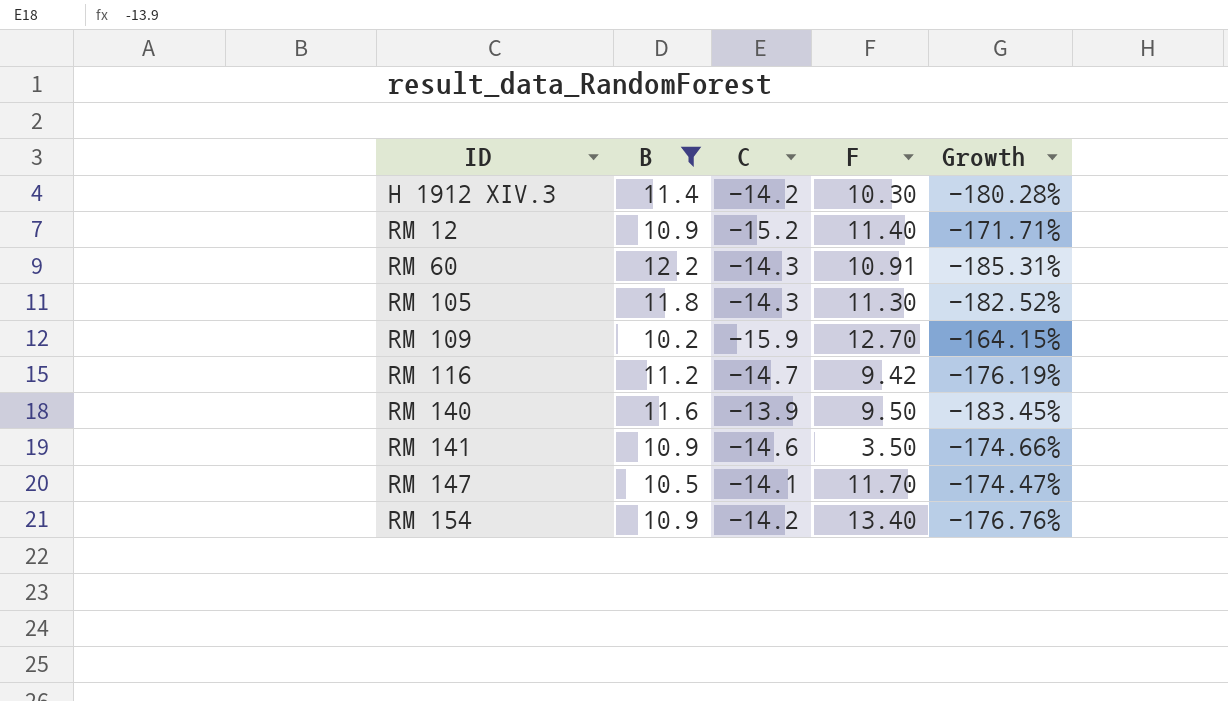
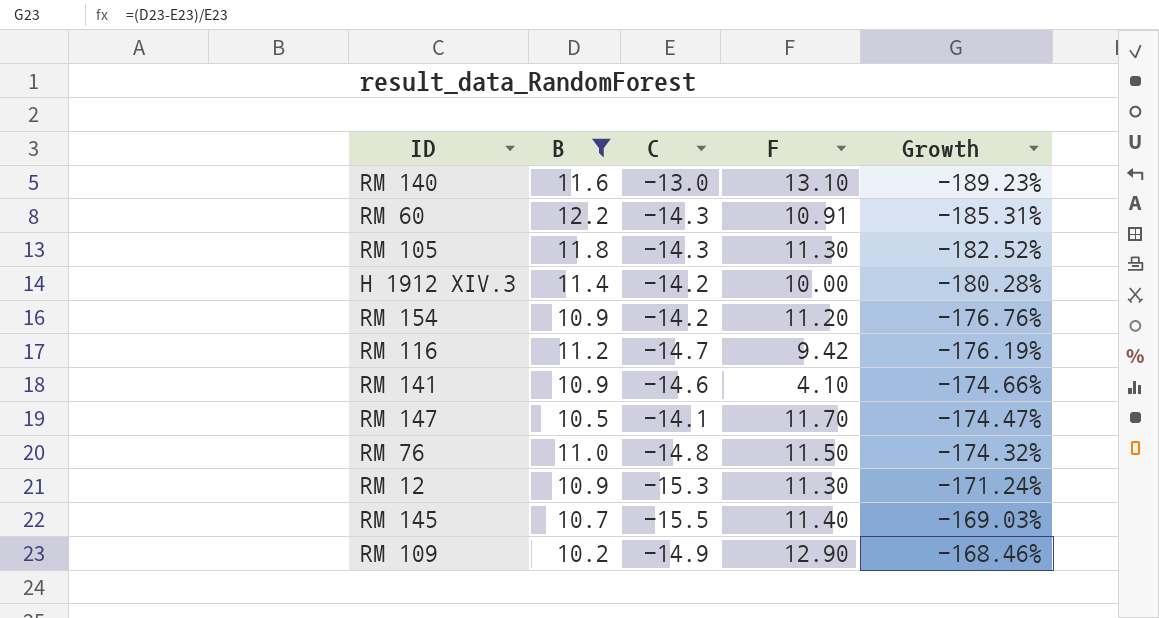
row order: ID ascending -> Growth ascending
RM 140 | C: -13.9 -> -13.0
RM 140 | F: 9.50 -> 13.10
RM 140 | Growth: -183.45% -> -189.23%
H 1912 XIV.3 | F: 10.30 -> 10.00
RM 154 | F: 13.40 -> 11.20
RM 141 | F: 3.50 -> 4.10
row RM 76: none -> 11.0 | -14.8 | 11.50 | -174.32%
RM 12 | C: -15.2 -> -15.3
RM 12 | F: 11.40 -> 11.30
RM 12 | Growth: -171.71% -> -171.24%
row RM 145: none -> 10.7 | -15.5 | 11.40 | -169.03%
RM 109 | C: -15.9 -> -14.9
RM 109 | F: 12.70 -> 12.90
RM 109 | Growth: -164.15% -> -168.46%

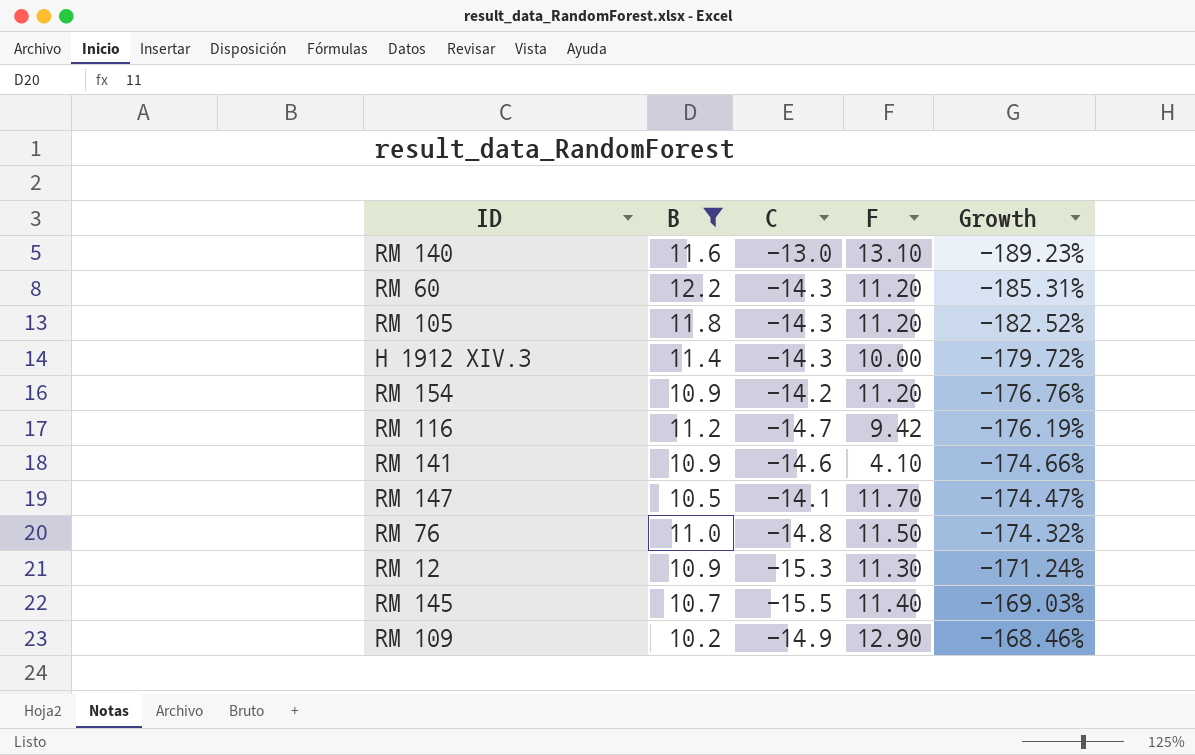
RM 60 | F: 10.91 -> 11.20
RM 105 | F: 11.30 -> 11.20
H 1912 XIV.3 | C: -14.2 -> -14.3
H 1912 XIV.3 | Growth: -180.28% -> -179.72%

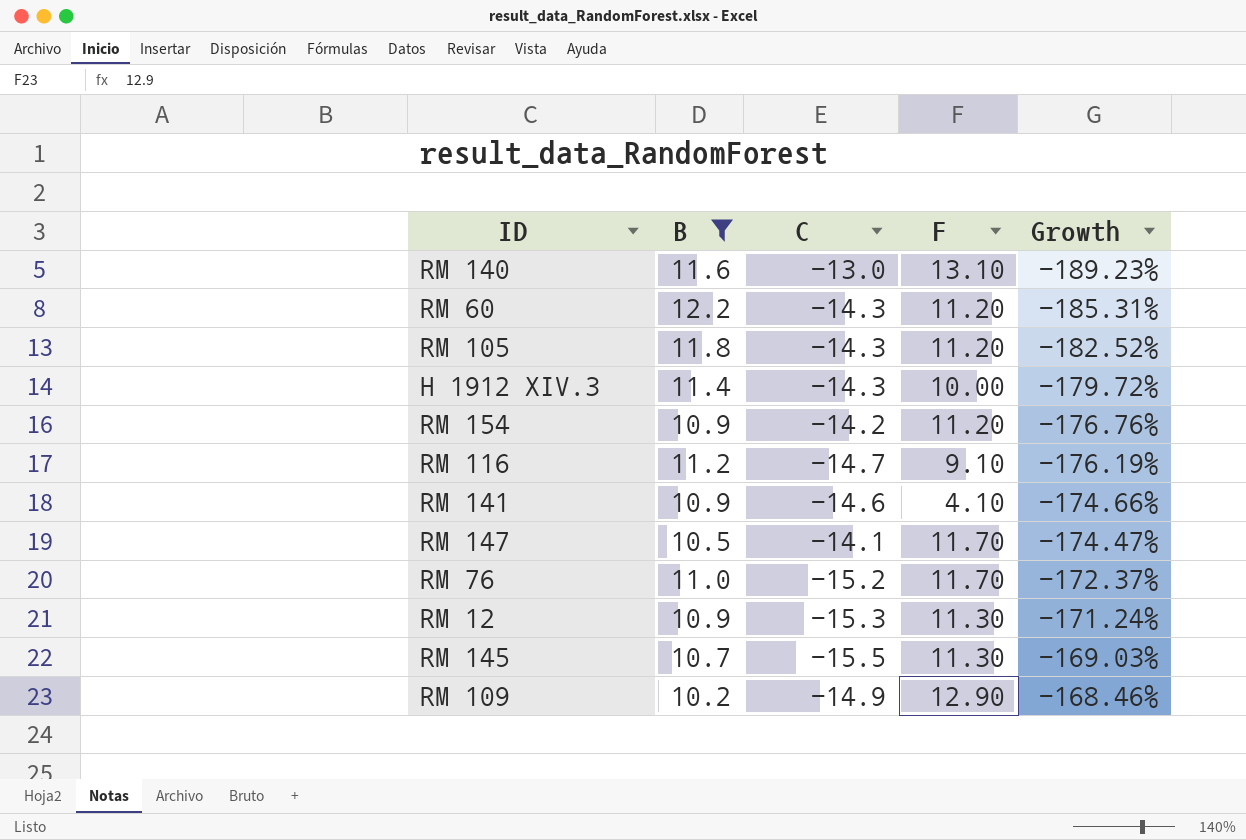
RM 116 | F: 9.42 -> 9.10
RM 76 | C: -14.8 -> -15.2
RM 76 | F: 11.50 -> 11.70
RM 76 | Growth: -174.32% -> -172.37%
RM 145 | F: 11.40 -> 11.30

